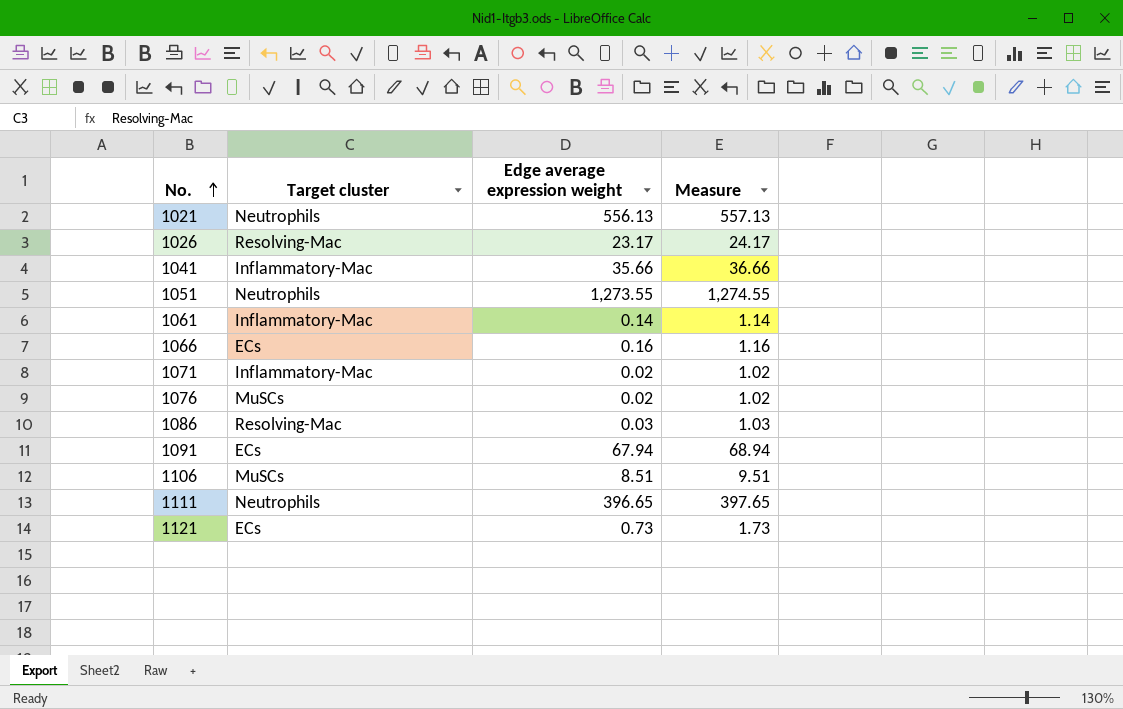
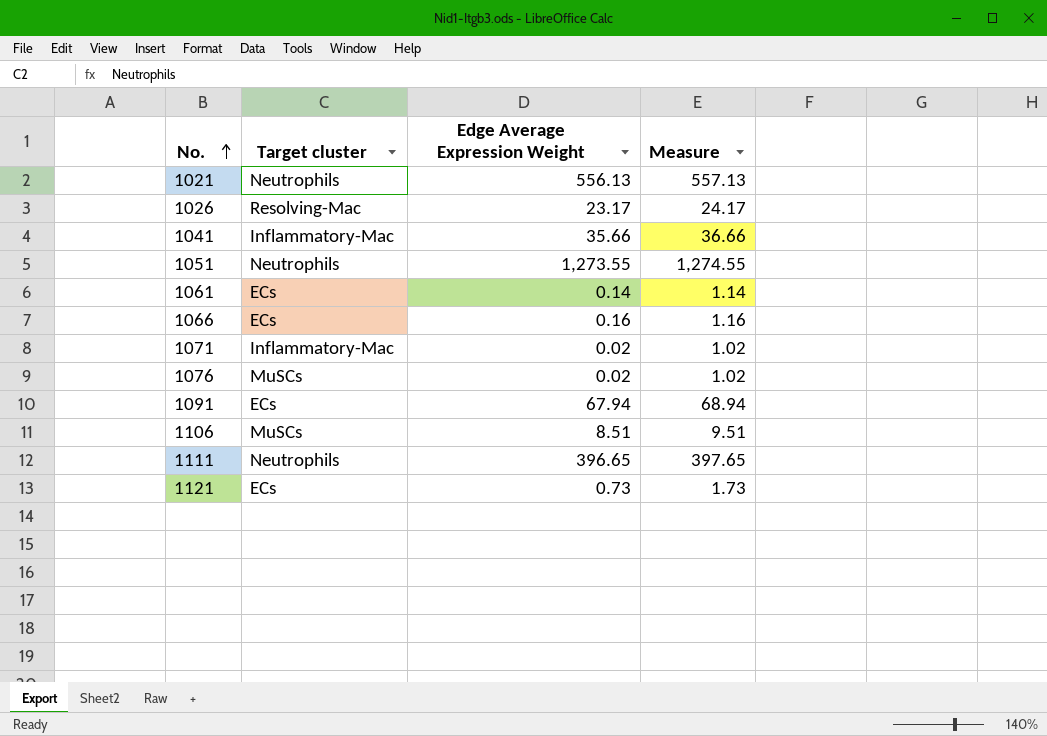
column name: Edge average expression weight -> Edge Average Expression Weight
row 1086: Resolving-Mac | 0.03 | 1.03 -> none
1061 | Target cluster: Inflammatory-Mac -> ECs

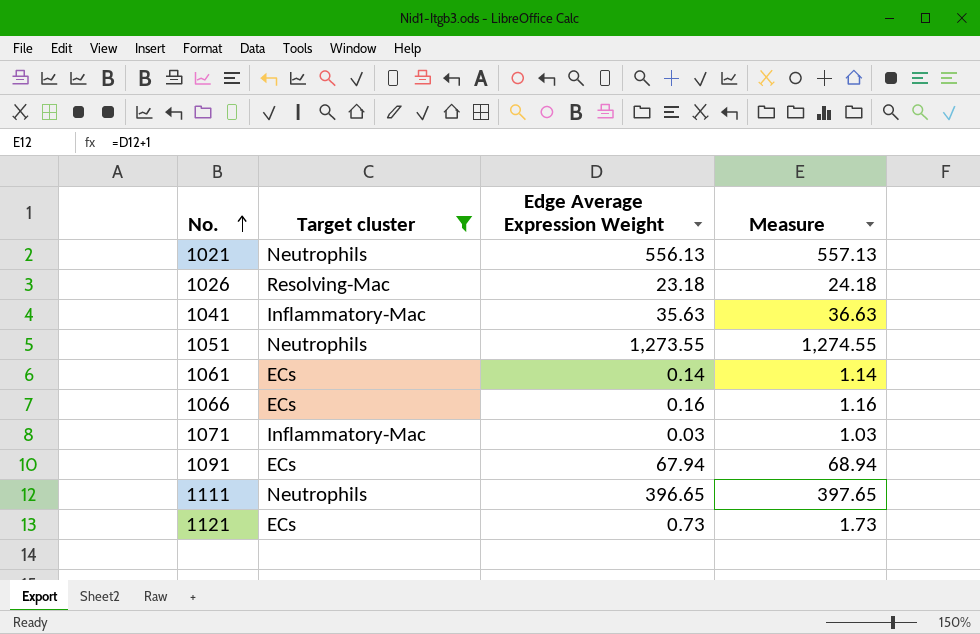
filter: none -> Target cluster != MuSCs
1026 | Edge Average Expression Weight: 23.17 -> 23.18
1026 | Measure: 24.17 -> 24.18
1041 | Edge Average Expression Weight: 35.66 -> 35.63
1041 | Measure: 36.66 -> 36.63
1071 | Edge Average Expression Weight: 0.02 -> 0.03
1071 | Measure: 1.02 -> 1.03

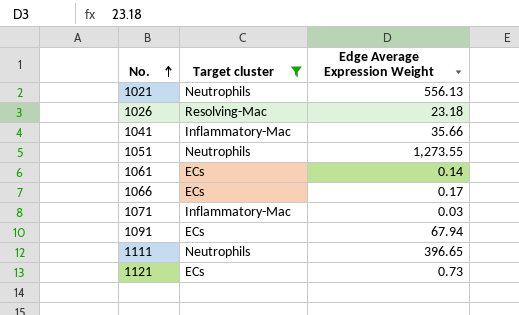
column Measure | formula: [Edge Average Expression Weight] + 1 -> none
1041 | Edge Average Expression Weight: 35.63 -> 35.66
1066 | Edge Average Expression Weight: 0.16 -> 0.17

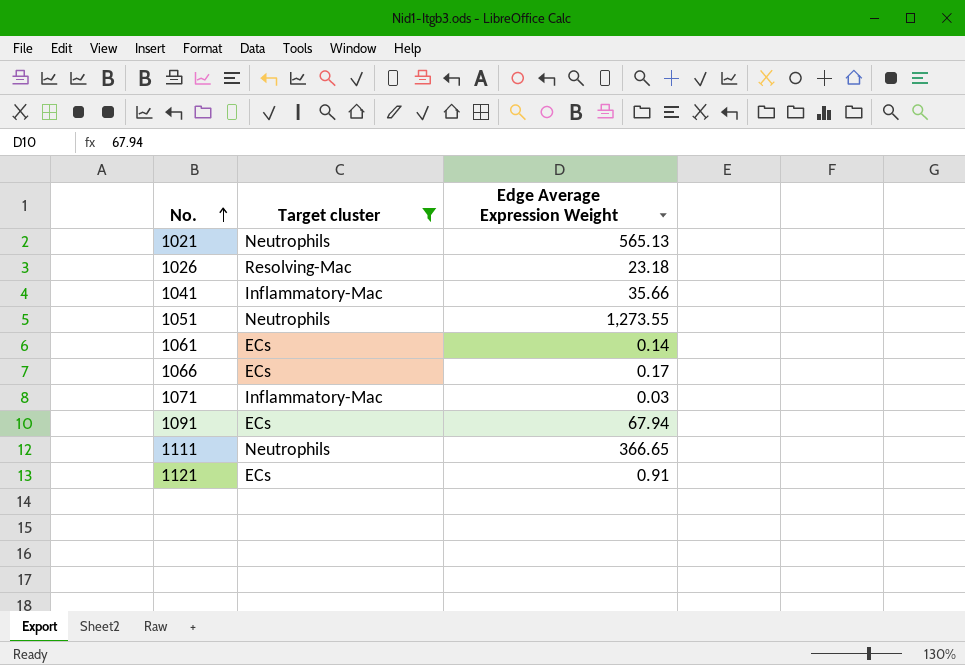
1021 | Edge Average Expression Weight: 556.13 -> 565.13
1111 | Edge Average Expression Weight: 396.65 -> 366.65
1121 | Edge Average Expression Weight: 0.73 -> 0.91

